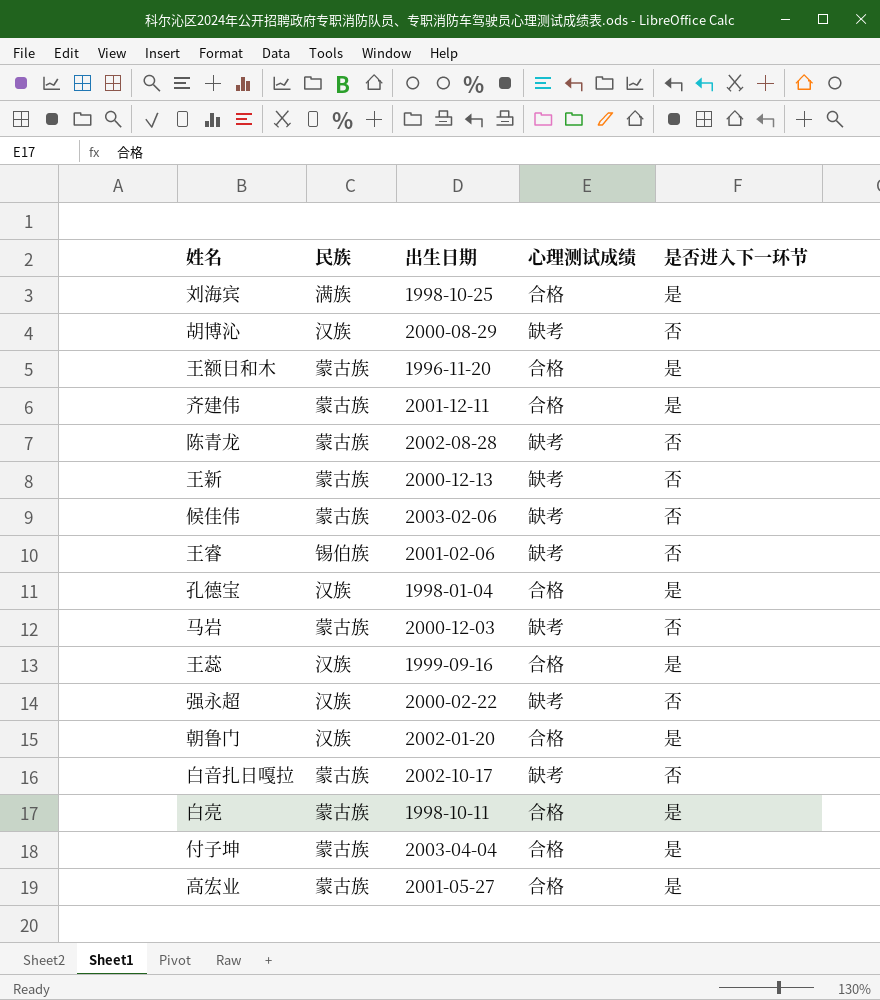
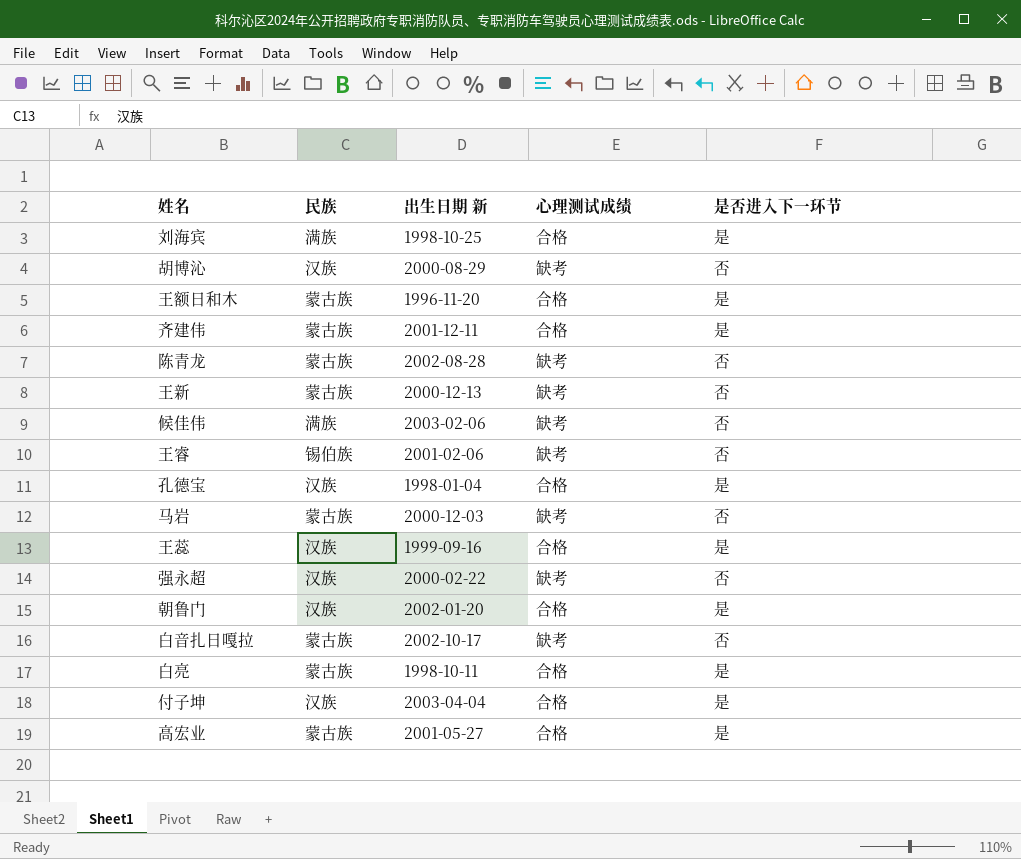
column name: 出生日期 -> 出生日期 新
候佳伟 | 民族: 蒙古族 -> 满族
付子坤 | 民族: 蒙古族 -> 汉族

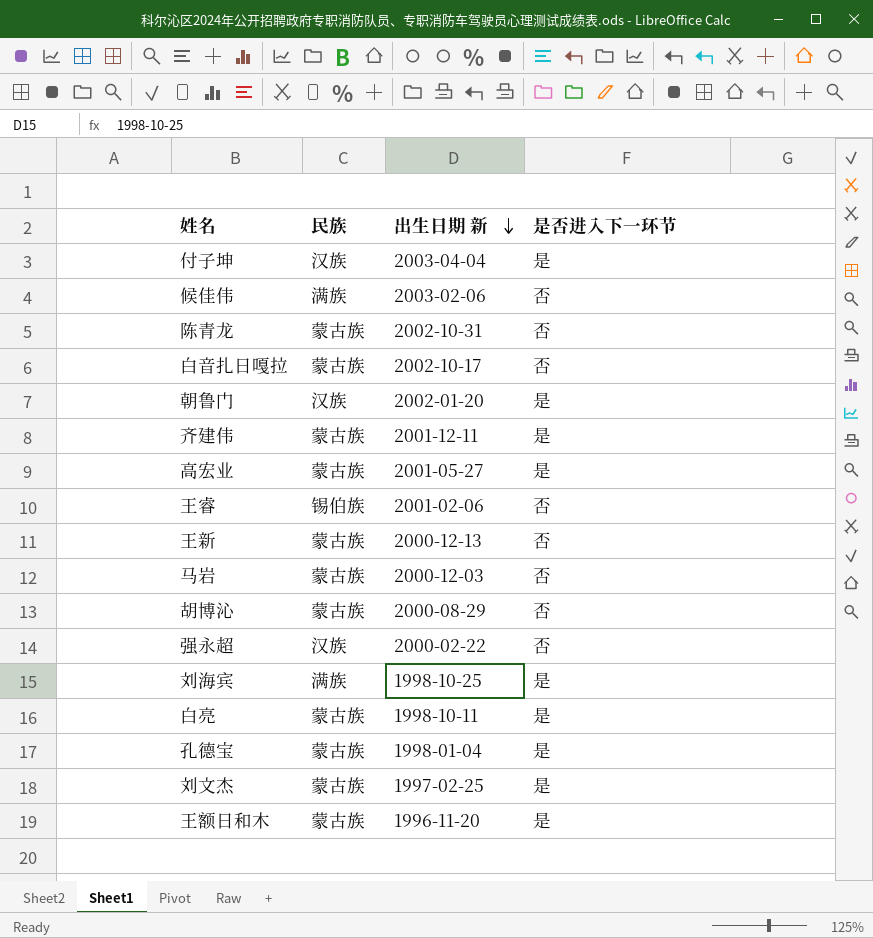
row order: none -> 出生日期 新 descending
column 心理测试成绩 | position: 4 -> none
row 王蕊: 汉族 | 1999-09-16 | 合格 | 是 -> none
陈青龙 | 出生日期 新: 2002-08-28 -> 2002-10-31
胡博沁 | 民族: 汉族 -> 蒙古族
孔德宝 | 民族: 汉族 -> 蒙古族
row 刘文杰: none -> 蒙古族 | 1997-02-25 | 是

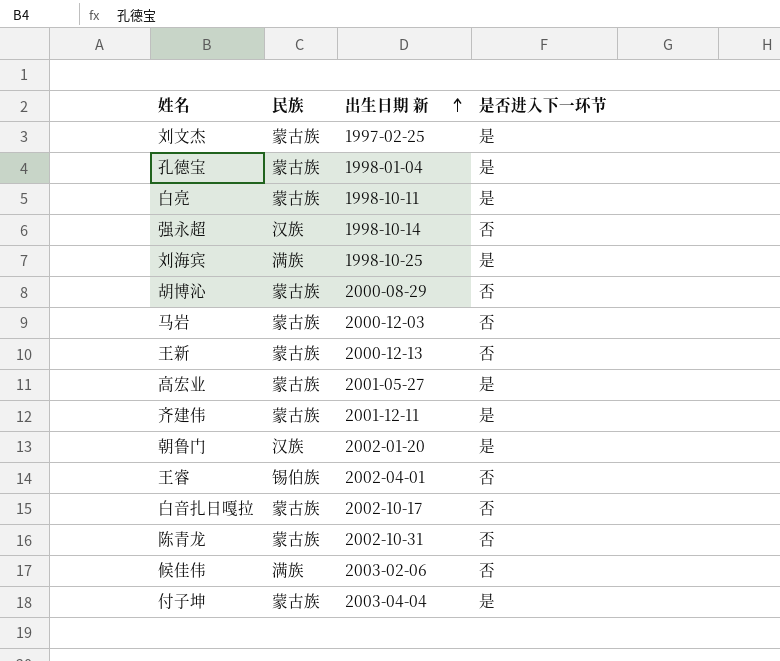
row order: 出生日期 新 descending -> 出生日期 新 ascending
row 王额日和木: 蒙古族 | 1996-11-20 | 是 -> none
强永超 | 出生日期 新: 2000-02-22 -> 1998-10-14
王睿 | 出生日期 新: 2001-02-06 -> 2002-04-01
付子坤 | 民族: 汉族 -> 蒙古族

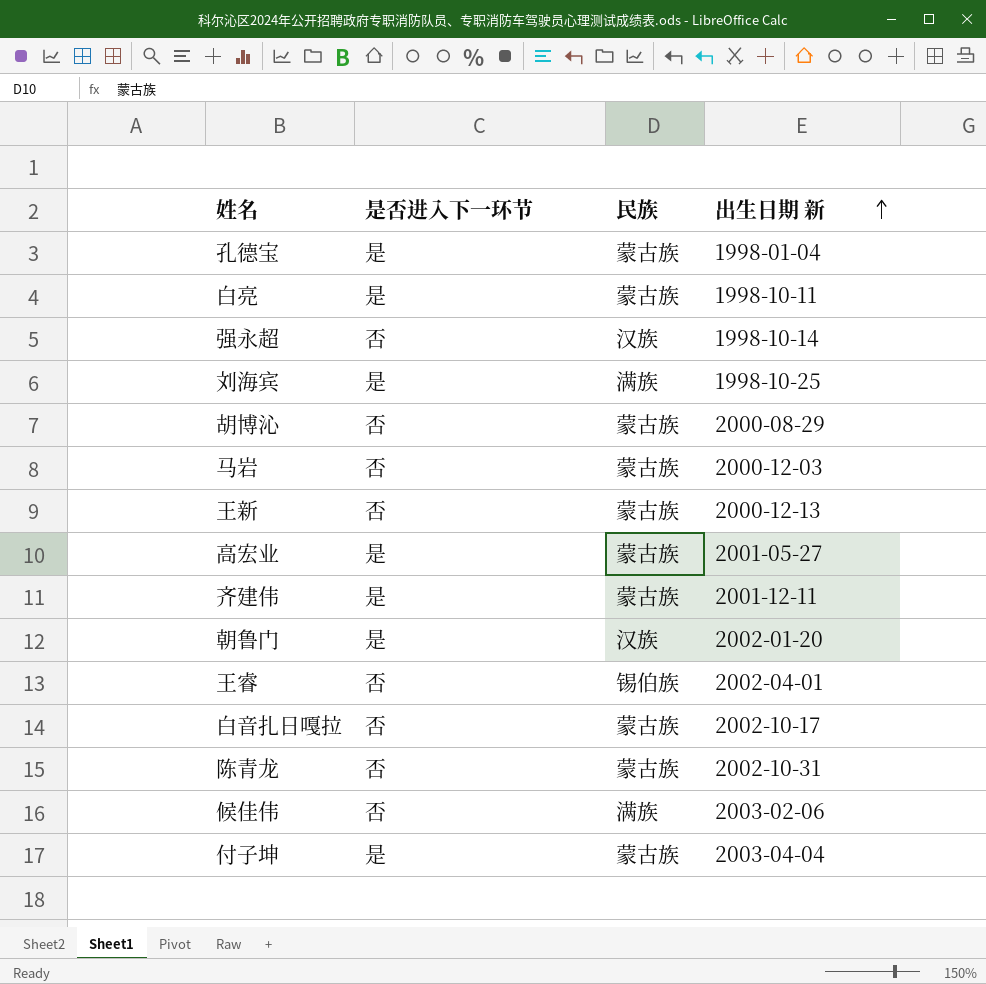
column 是否进入下一环节 | position: 4 -> 2
row 刘文杰: 蒙古族 | 1997-02-25 | 是 -> none

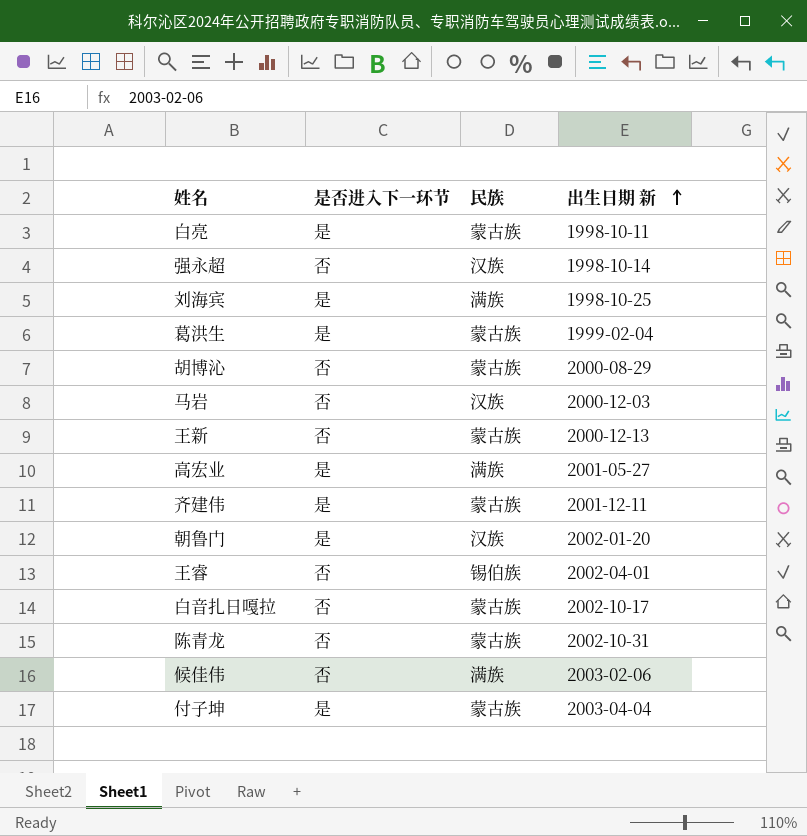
row 孔德宝: 是 | 蒙古族 | 1998-01-04 -> none
row 葛洪生: none -> 是 | 蒙古族 | 1999-02-04
马岩 | 民族: 蒙古族 -> 汉族
高宏业 | 民族: 蒙古族 -> 满族

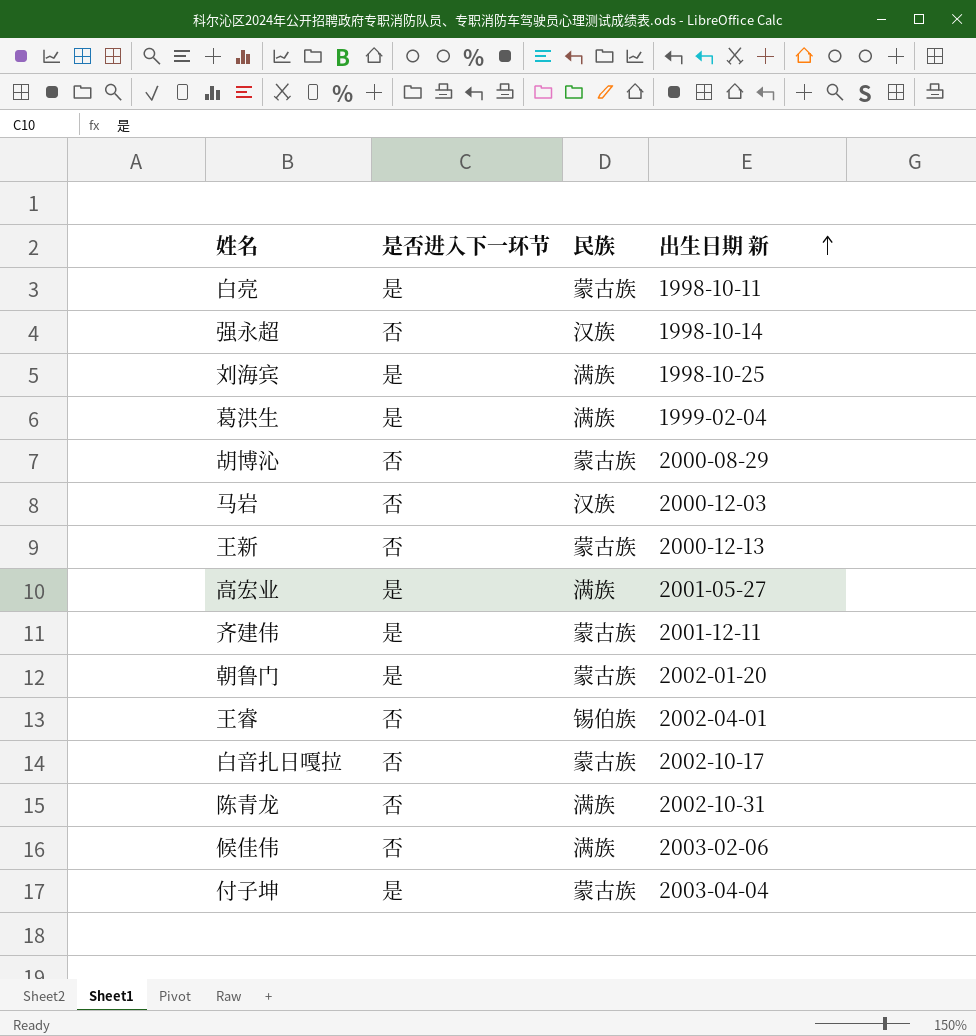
葛洪生 | 民族: 蒙古族 -> 满族
朝鲁门 | 民族: 汉族 -> 蒙古族
陈青龙 | 民族: 蒙古族 -> 满族

